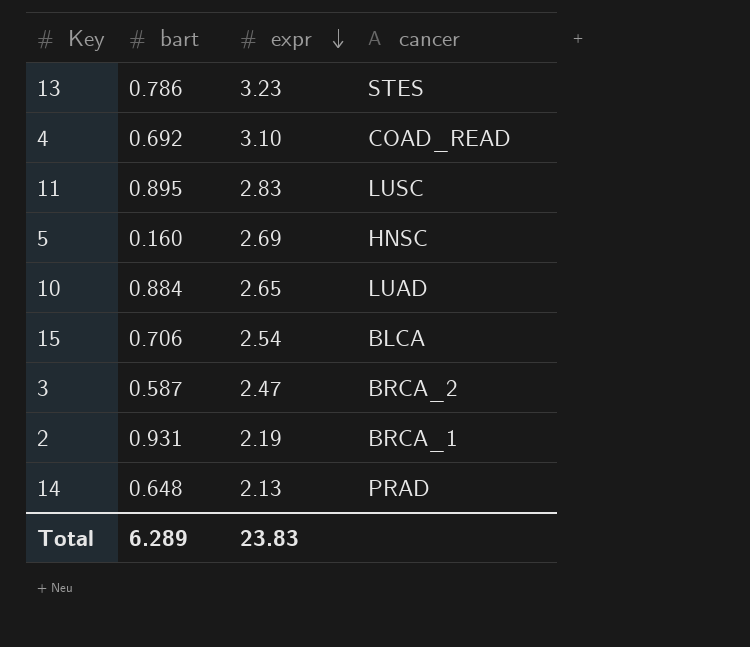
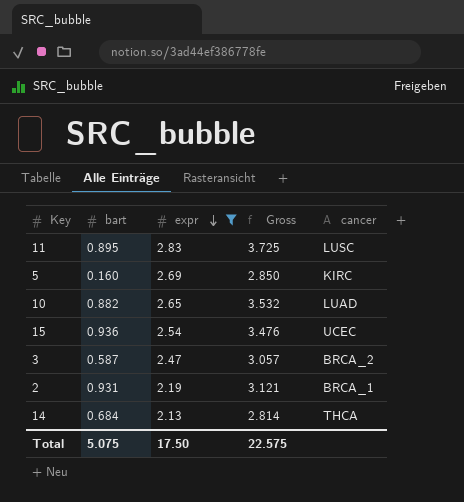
filter: none -> expr <= 2.83
column Gross | formula: none -> [bart] + [expr]
5 | cancer: HNSC -> KIRC
10 | bart: 0.884 -> 0.882
15 | bart: 0.706 -> 0.936
15 | cancer: BLCA -> UCEC
14 | bart: 0.648 -> 0.684
14 | cancer: PRAD -> THCA
Total | bart: 6.289 -> 5.075
Total | expr: 23.83 -> 17.50

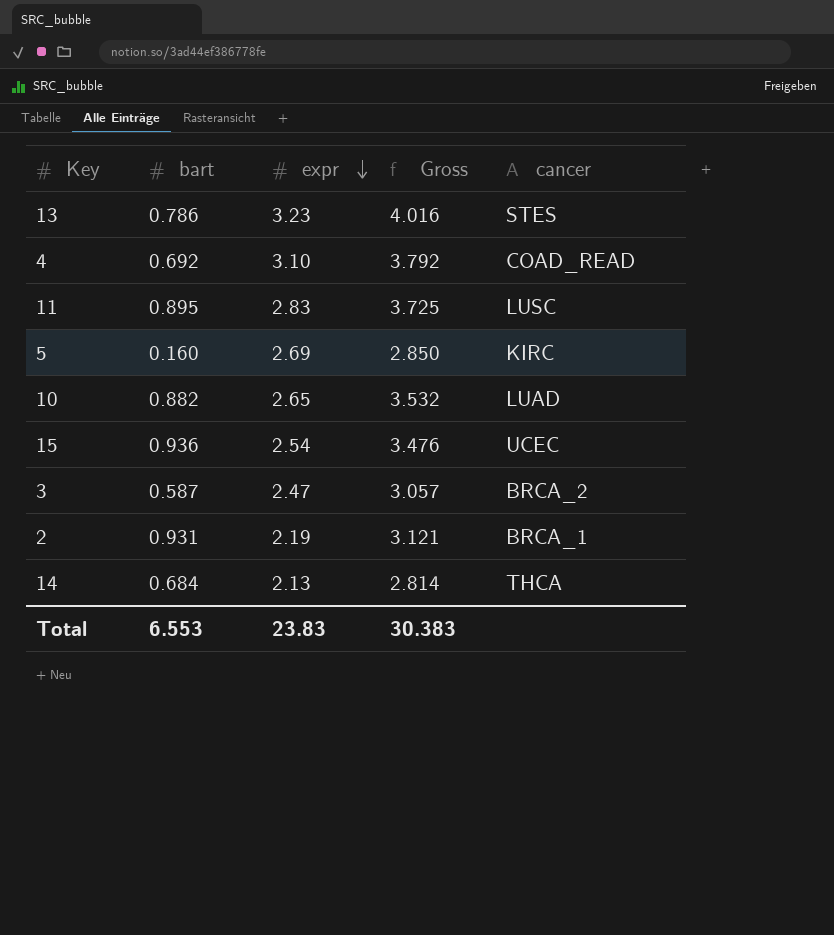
filter: expr <= 2.83 -> none
Total | bart: 5.075 -> 6.553
Total | expr: 17.50 -> 23.83
Total | Gross: 22.575 -> 30.383

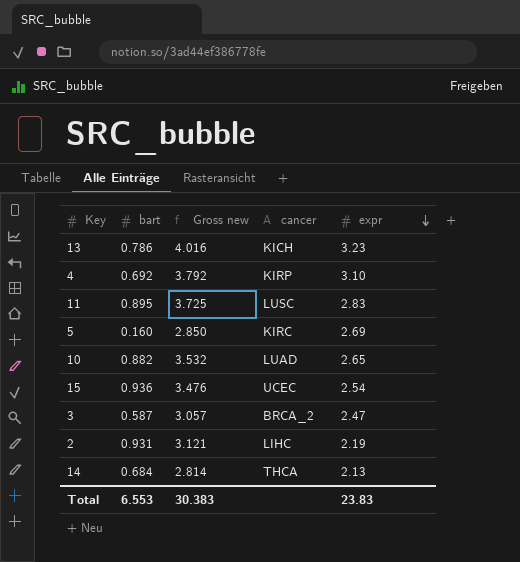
column name: Gross -> Gross new
column expr | position: 3 -> 5
13 | cancer: STES -> KICH
4 | cancer: COAD_READ -> KIRP
2 | cancer: BRCA_1 -> LIHC

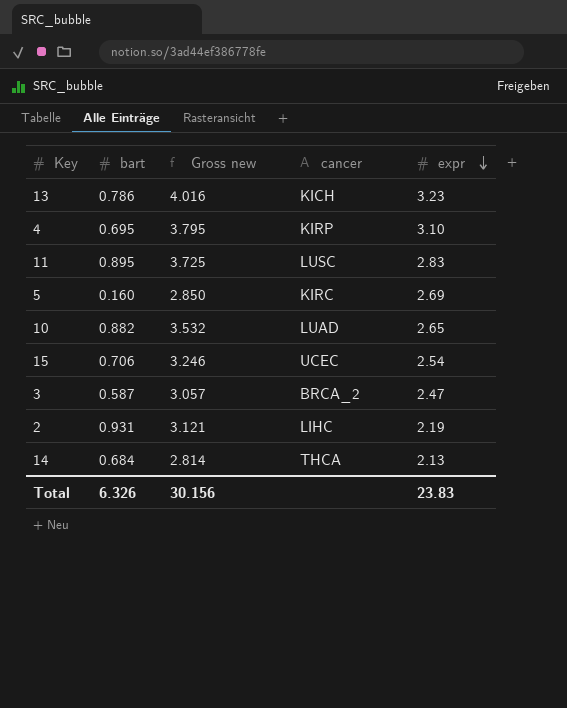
4 | bart: 0.692 -> 0.695
4 | Gross new: 3.792 -> 3.795
15 | bart: 0.936 -> 0.706
15 | Gross new: 3.476 -> 3.246
Total | bart: 6.553 -> 6.326
Total | Gross new: 30.383 -> 30.156

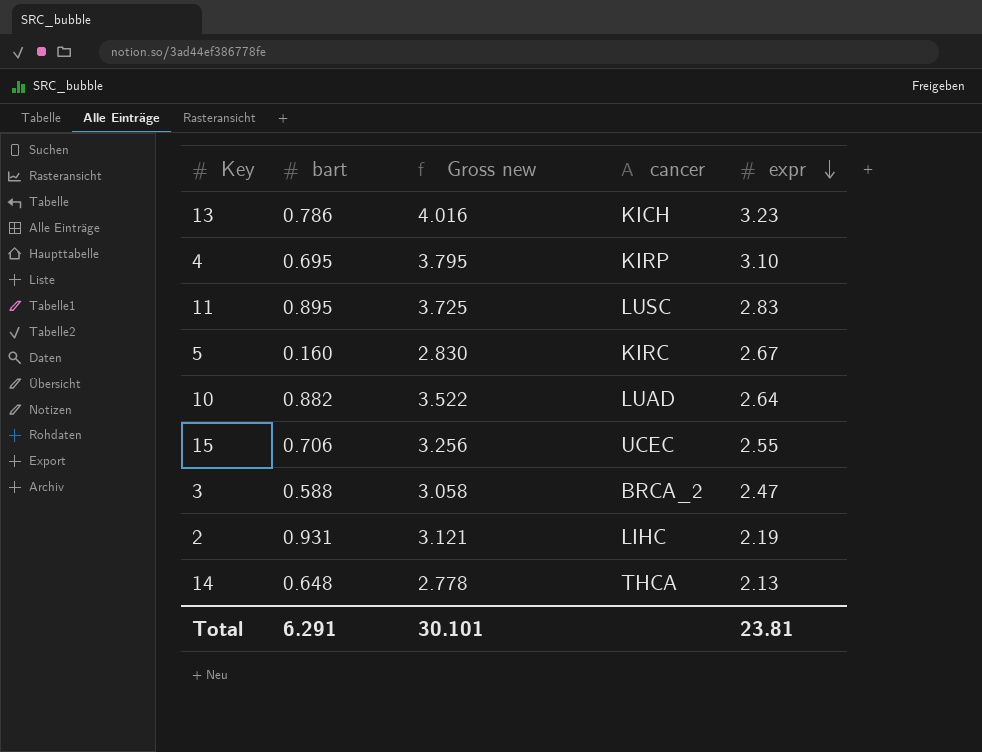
5 | Gross new: 2.850 -> 2.830
5 | expr: 2.69 -> 2.67
10 | Gross new: 3.532 -> 3.522
10 | expr: 2.65 -> 2.64
15 | Gross new: 3.246 -> 3.256
15 | expr: 2.54 -> 2.55
3 | bart: 0.587 -> 0.588
3 | Gross new: 3.057 -> 3.058
14 | bart: 0.684 -> 0.648
14 | Gross new: 2.814 -> 2.778
Total | bart: 6.326 -> 6.291
Total | Gross new: 30.156 -> 30.101
Total | expr: 23.83 -> 23.81

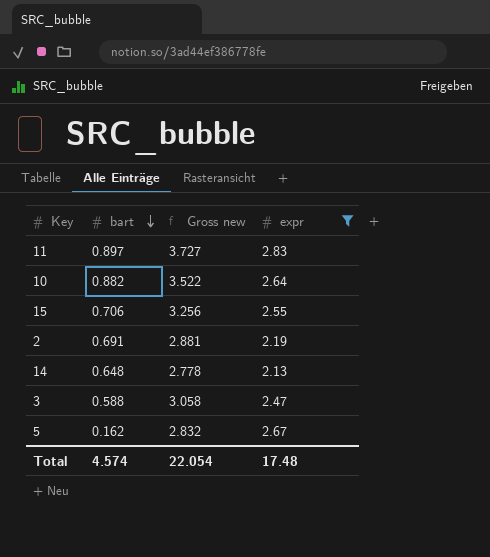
filter: none -> expr <= 2.83
row order: expr descending -> bart descending
column cancer | position: 4 -> none
11 | bart: 0.895 -> 0.897
11 | Gross new: 3.725 -> 3.727
2 | bart: 0.931 -> 0.691
2 | Gross new: 3.121 -> 2.881
5 | bart: 0.160 -> 0.162
5 | Gross new: 2.830 -> 2.832
Total | bart: 6.291 -> 4.574
Total | Gross new: 30.101 -> 22.054
Total | expr: 23.81 -> 17.48

